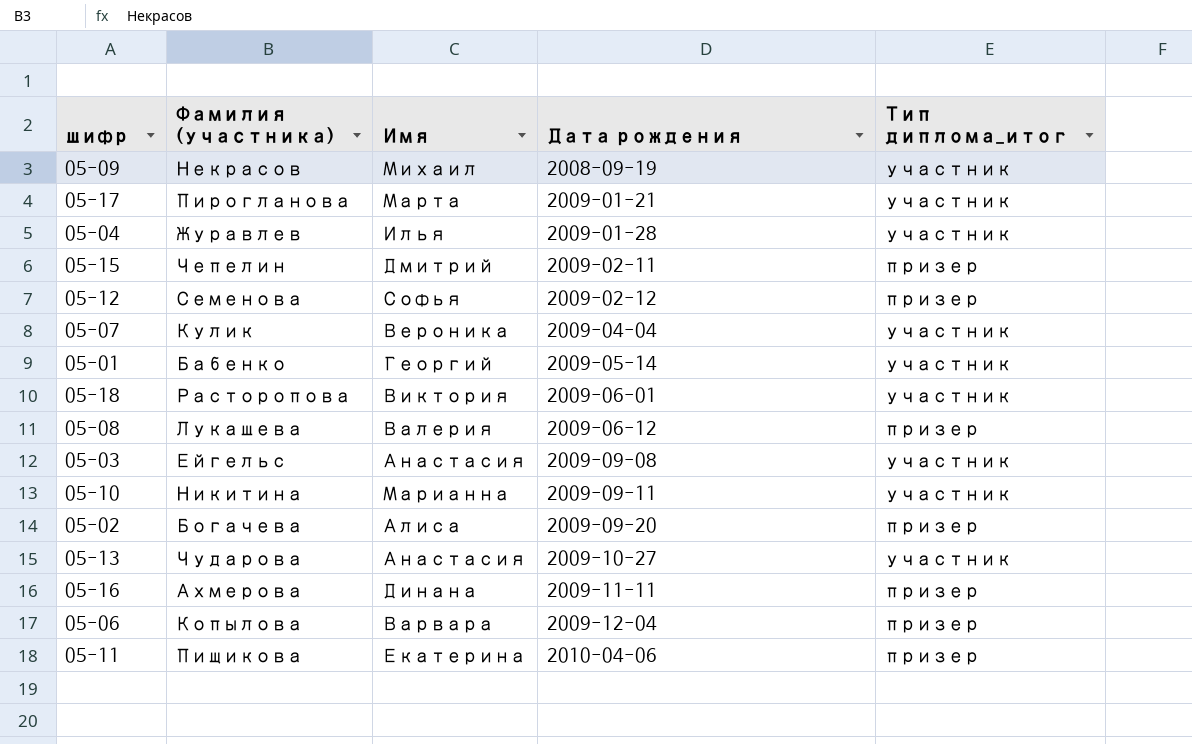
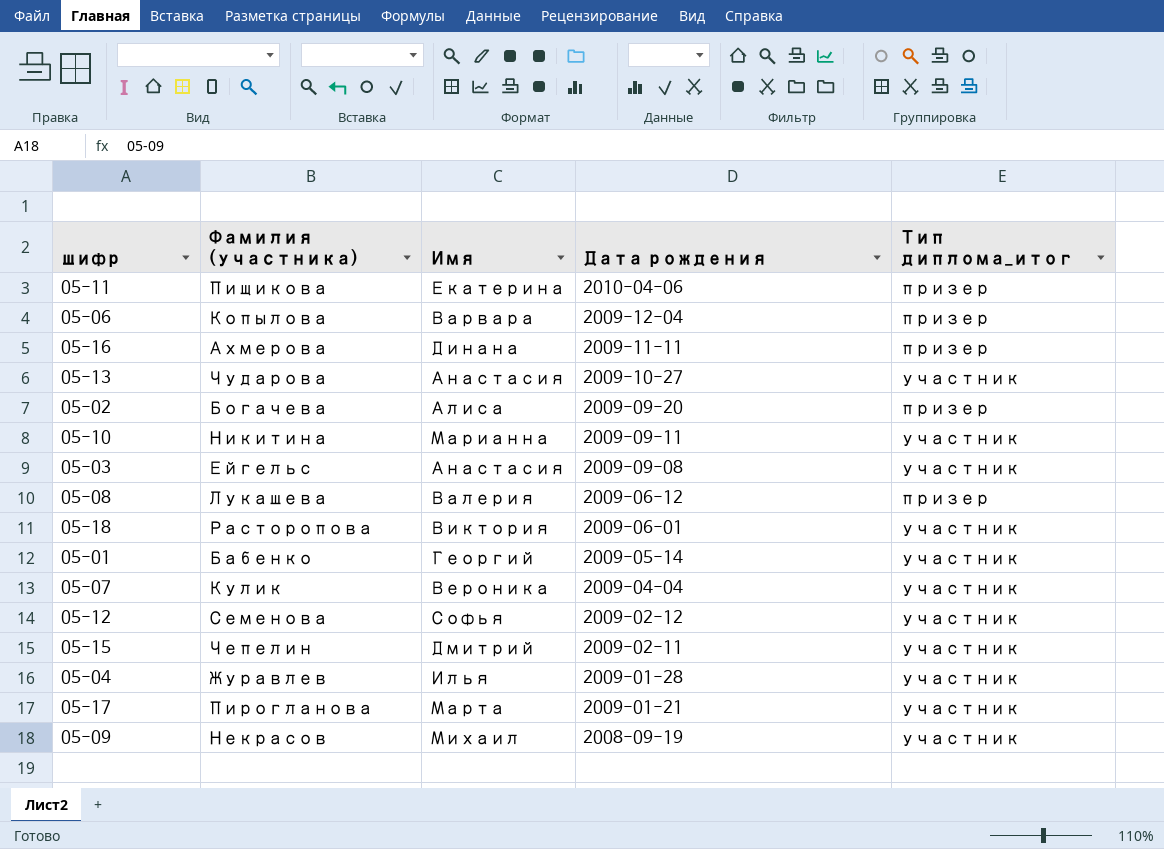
row order: Дата рождения ascending -> Дата рождения descending
05-12 | Тип диплома_итог: призер -> участник
05-15 | Тип диплома_итог: призер -> участник

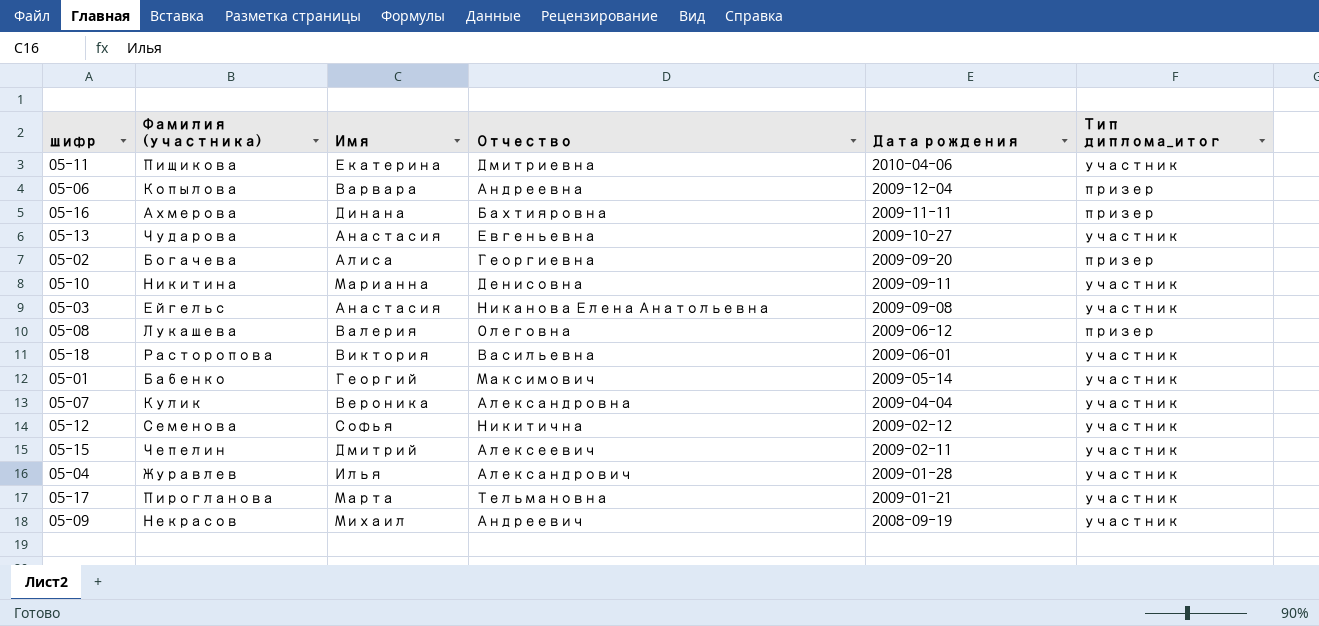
column Отчество | position: none -> 4
05-11 | Тип диплома_итог: призер -> участник

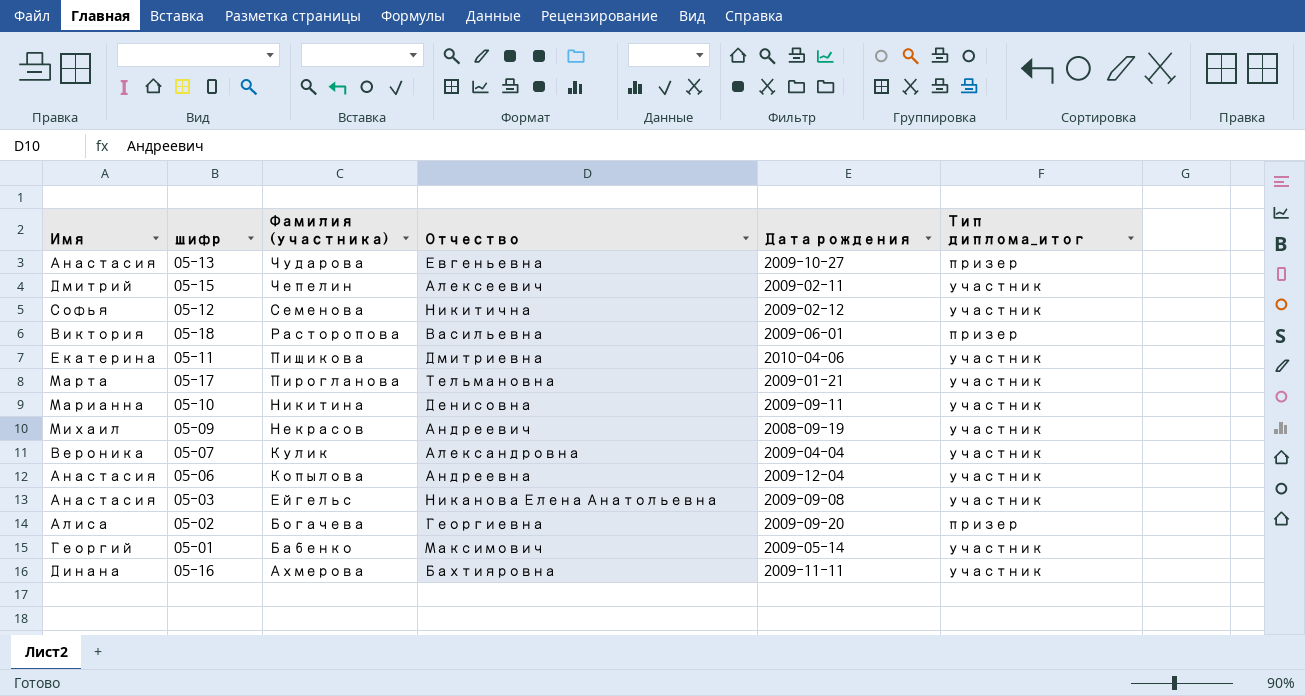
row order: Дата рождения descending -> Фамилия (участника) descending
column Имя | position: 3 -> 1
row 05-08: Лукашева | Валерия | Олеговна | 2009-06-12 | призер -> none
row 05-04: Журавлев | Илья | Александрович | 2009-01-28 | участник -> none
05-13 | Тип диплома_итог: участник -> призер
05-18 | Тип диплома_итог: участник -> призер
05-06 | Имя: Варвара -> Анастасия
05-06 | Тип диплома_итог: призер -> участник
05-16 | Тип диплома_итог: призер -> участник

